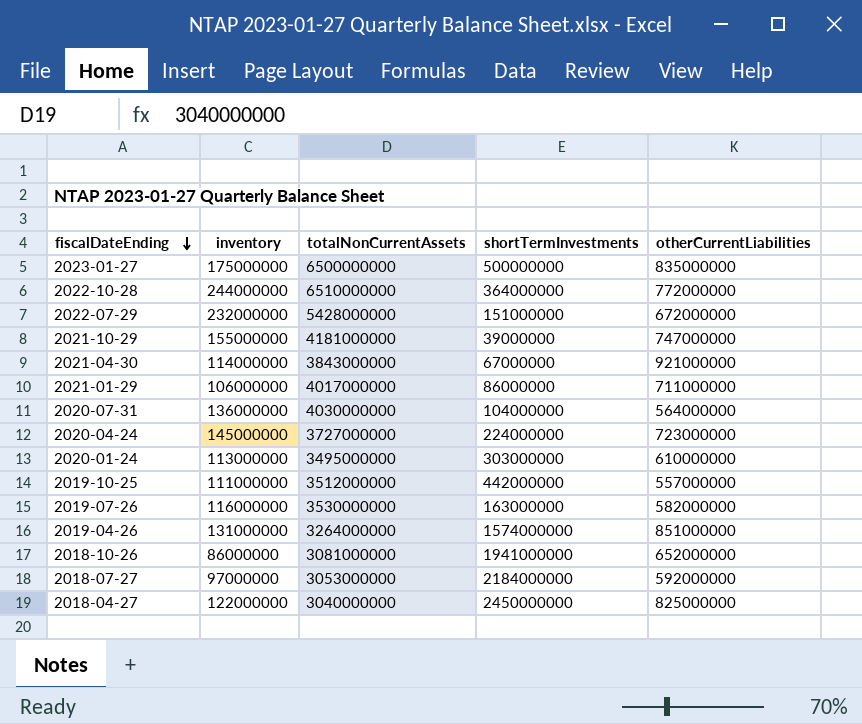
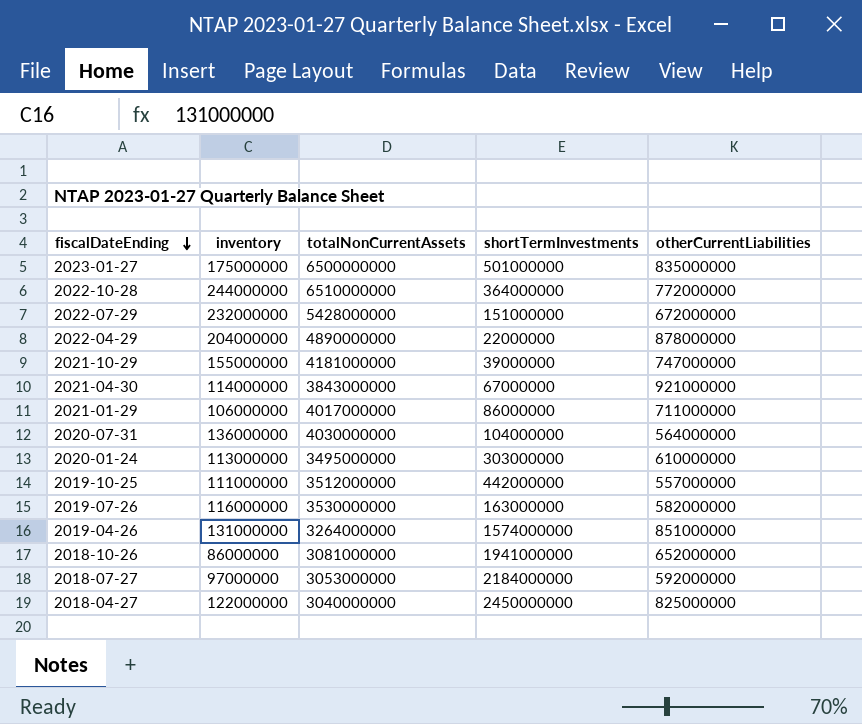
row 2020-04-24: 145000000 | 3727000000 | 224000000 | 723000000 -> none
2023-01-27 | shortTermInvestments: 500000000 -> 501000000
row 2022-04-29: none -> 204000000 | 4890000000 | 22000000 | 878000000

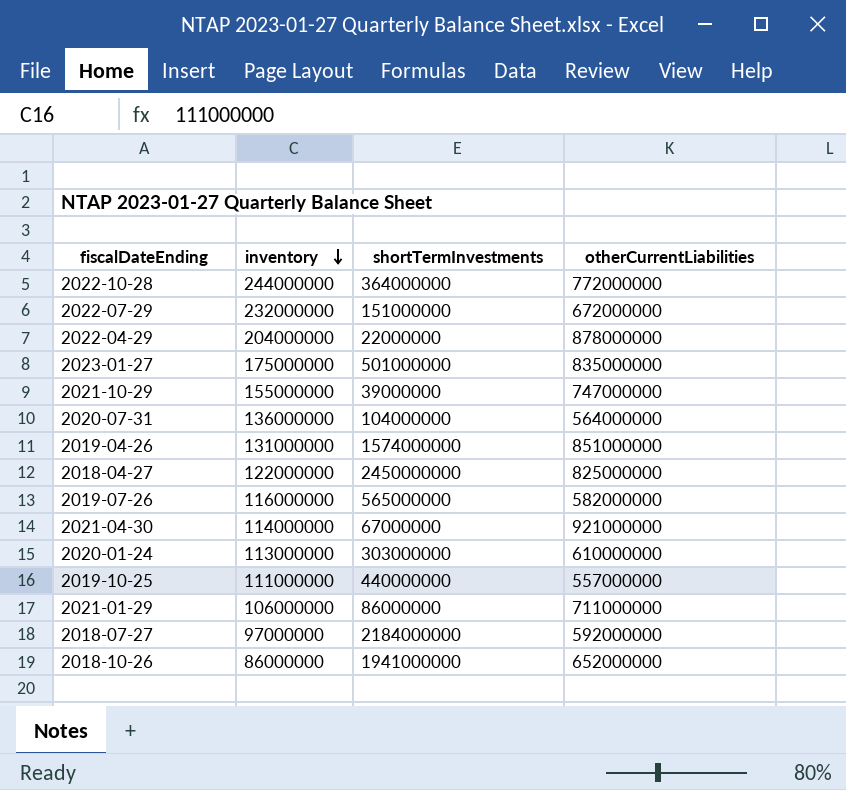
row order: fiscalDateEnding descending -> inventory descending
column totalNonCurrentAssets | position: 3 -> none
2019-07-26 | shortTermInvestments: 163000000 -> 565000000
2019-10-25 | shortTermInvestments: 442000000 -> 440000000

